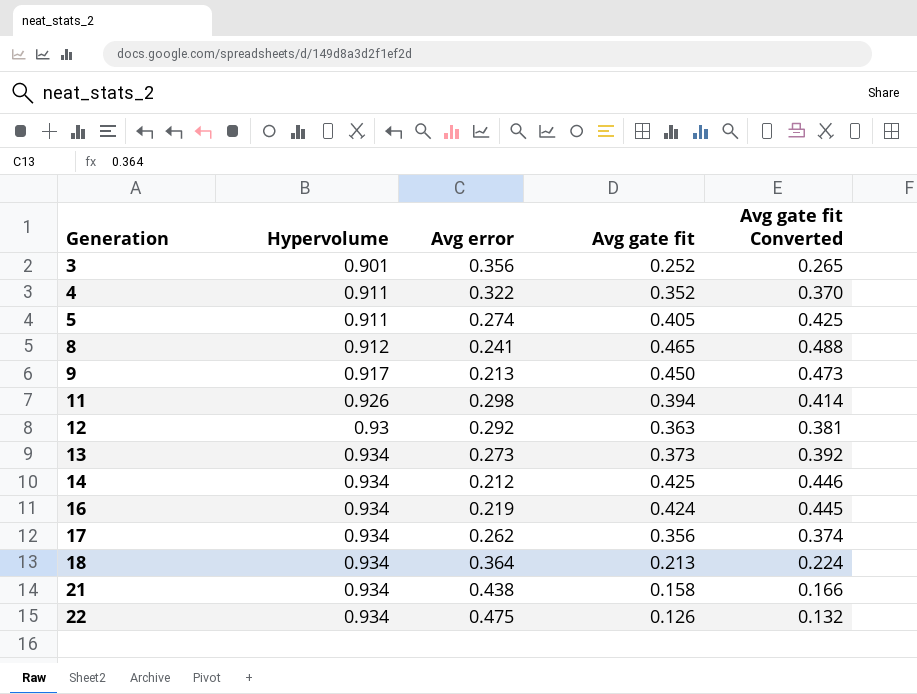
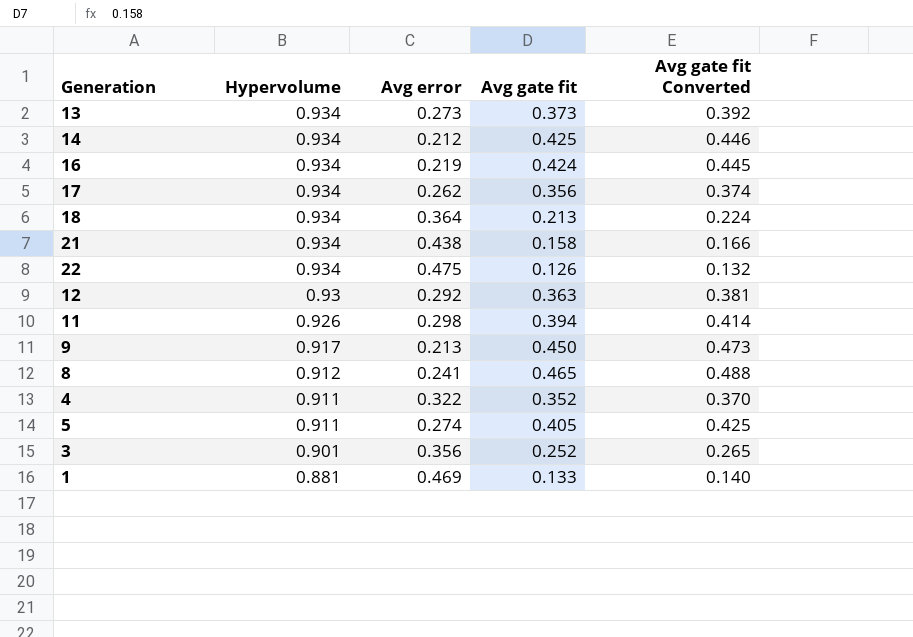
row order: Generation ascending -> Hypervolume descending
row 1: none -> 0.881 | 0.469 | 0.133 | 0.140

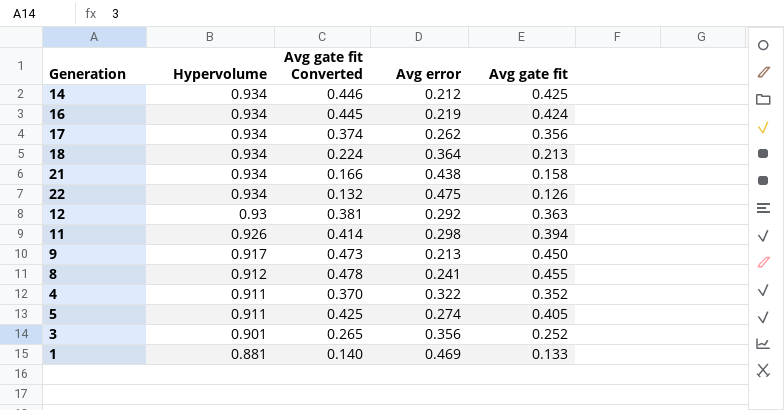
column Avg gate fit Converted | position: 5 -> 3
row 13: 0.934 | 0.273 | 0.373 | 0.392 -> none
8 | Avg gate fit Converted: 0.488 -> 0.478
8 | Avg gate fit: 0.465 -> 0.455

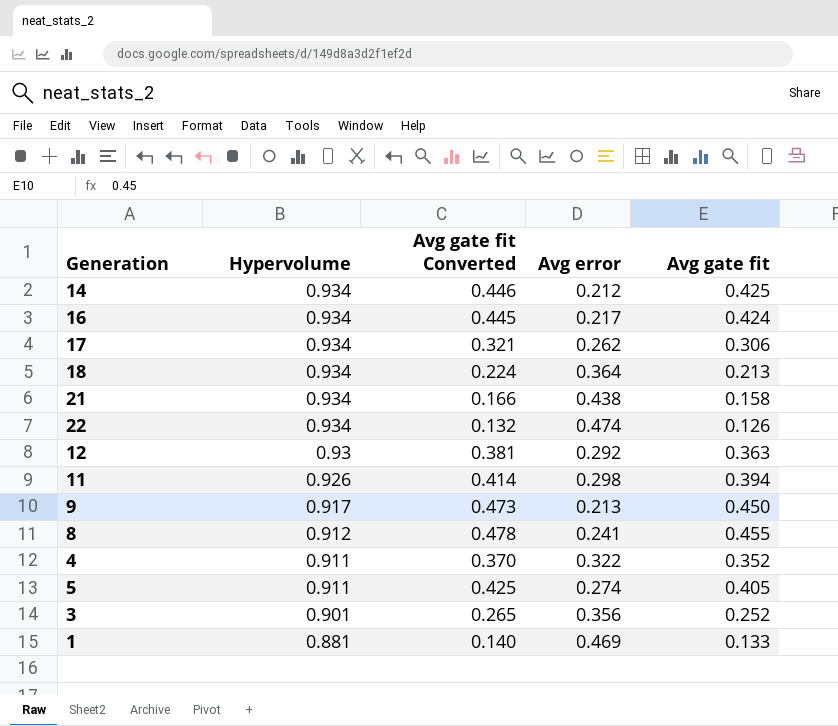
16 | Avg error: 0.219 -> 0.217
17 | Avg gate fit Converted: 0.374 -> 0.321
17 | Avg gate fit: 0.356 -> 0.306
22 | Avg error: 0.475 -> 0.474

